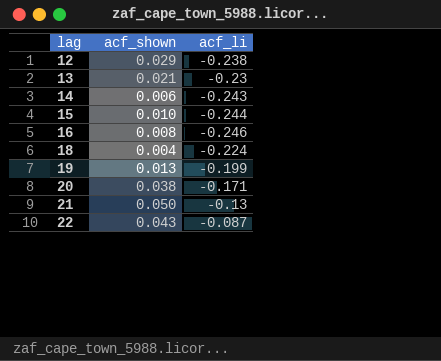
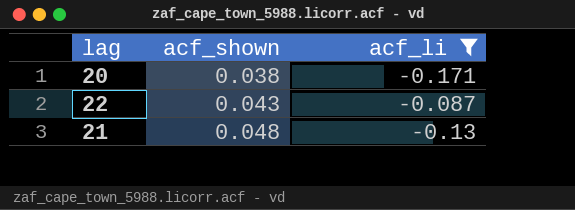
filter: none -> acf_li >= -0.171
row order: lag ascending -> acf_shown ascending
21 | acf_shown: 0.050 -> 0.048

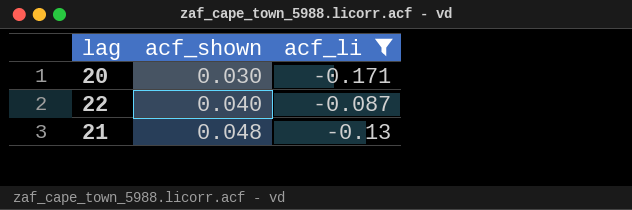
20 | acf_shown: 0.038 -> 0.030
22 | acf_shown: 0.043 -> 0.040

